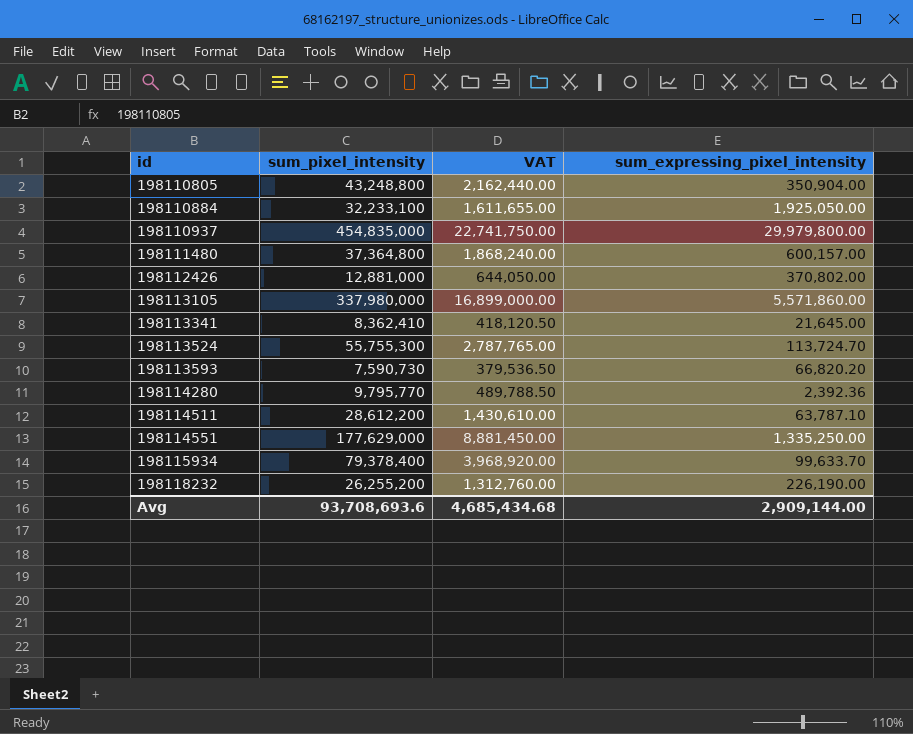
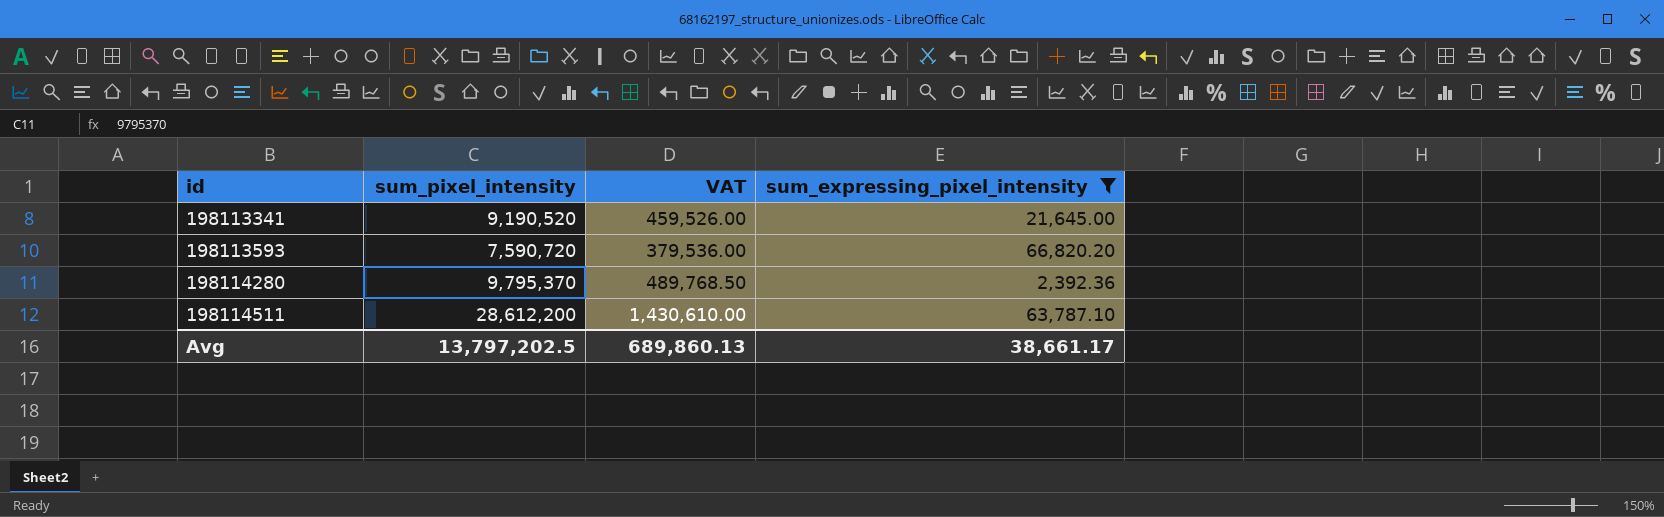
filter: none -> sum_expressing_pixel_intensity <= 66,820.20
198113341 | sum_pixel_intensity: 8,362,410 -> 9,190,520
198113341 | VAT: 418,120.50 -> 459,526.00
198113593 | sum_pixel_intensity: 7,590,730 -> 7,590,720
198113593 | VAT: 379,536.50 -> 379,536.00
198114280 | sum_pixel_intensity: 9,795,770 -> 9,795,370
198114280 | VAT: 489,788.50 -> 489,768.50
Avg | sum_pixel_intensity: 93,708,693.6 -> 13,797,202.5
Avg | VAT: 4,685,434.68 -> 689,860.13
Avg | sum_expressing_pixel_intensity: 2,909,144.00 -> 38,661.17

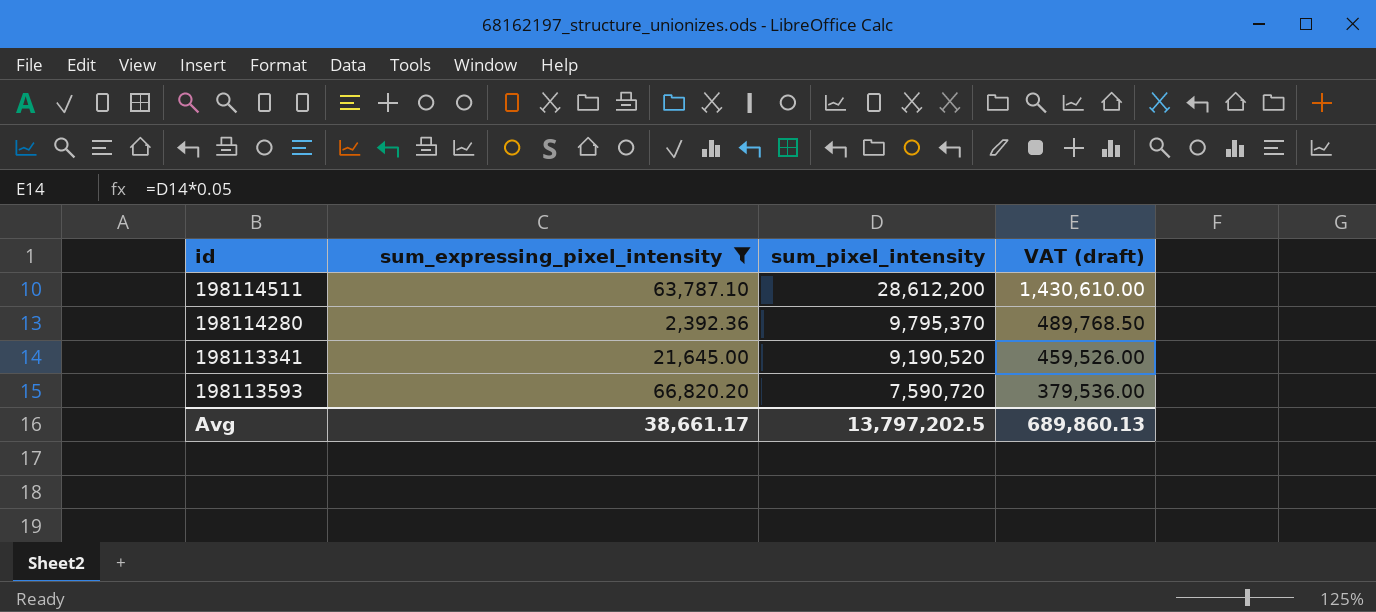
row order: id ascending -> sum_pixel_intensity descending
column sum_expressing_pixel_intensity | position: 4 -> 2
column name: VAT -> VAT (draft)

